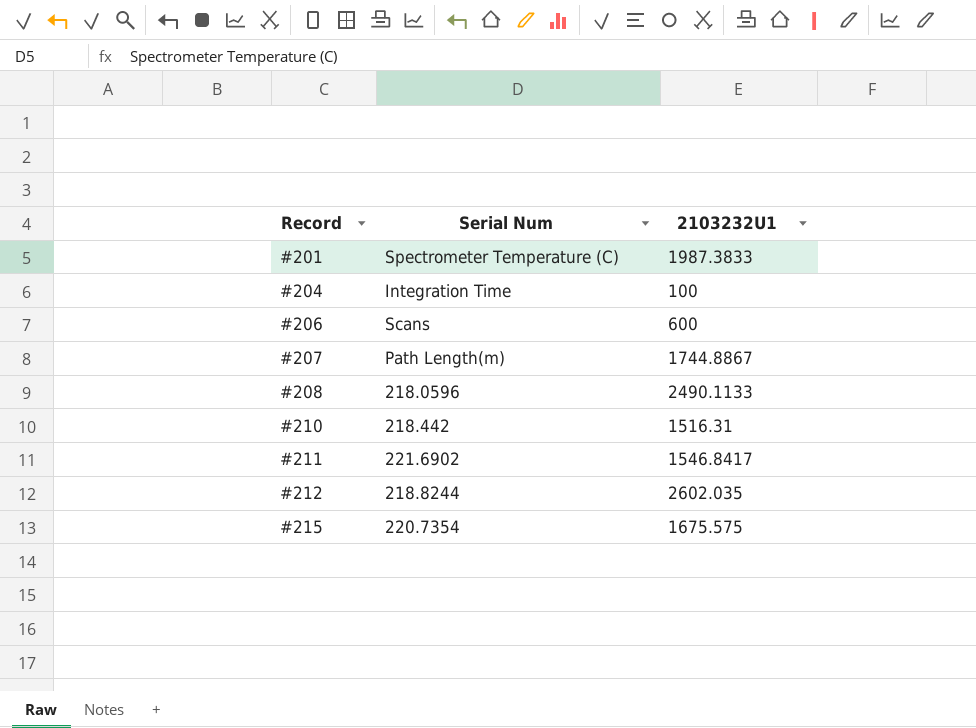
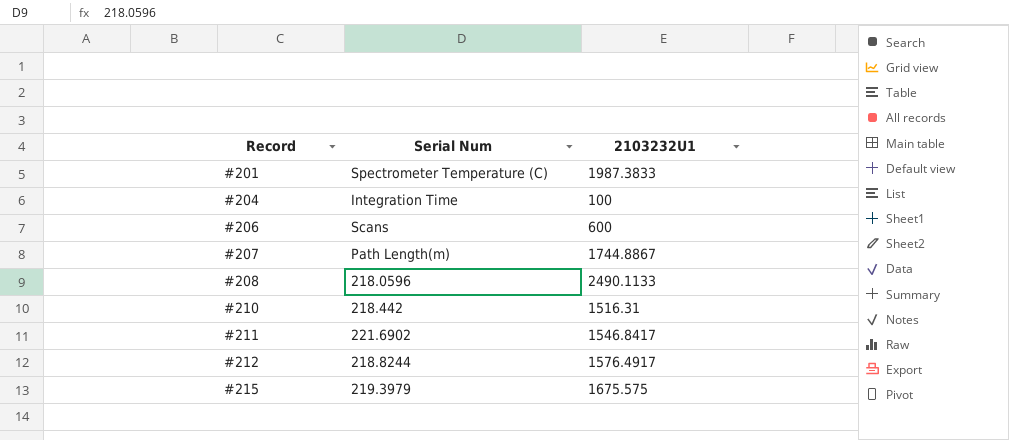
#212 | 2103232U1: 2602.035 -> 1576.4917
#215 | Serial Num: 220.7354 -> 219.3979

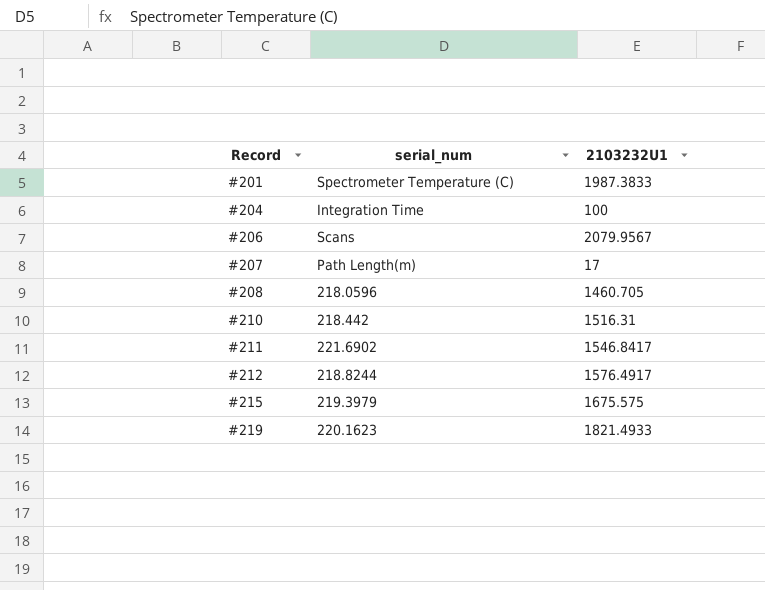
column name: Serial Num -> serial_num
#206 | 2103232U1: 600 -> 2079.9567
#207 | 2103232U1: 1744.8867 -> 17
#208 | 2103232U1: 2490.1133 -> 1460.705
row #219: none -> 220.1623 | 1821.4933

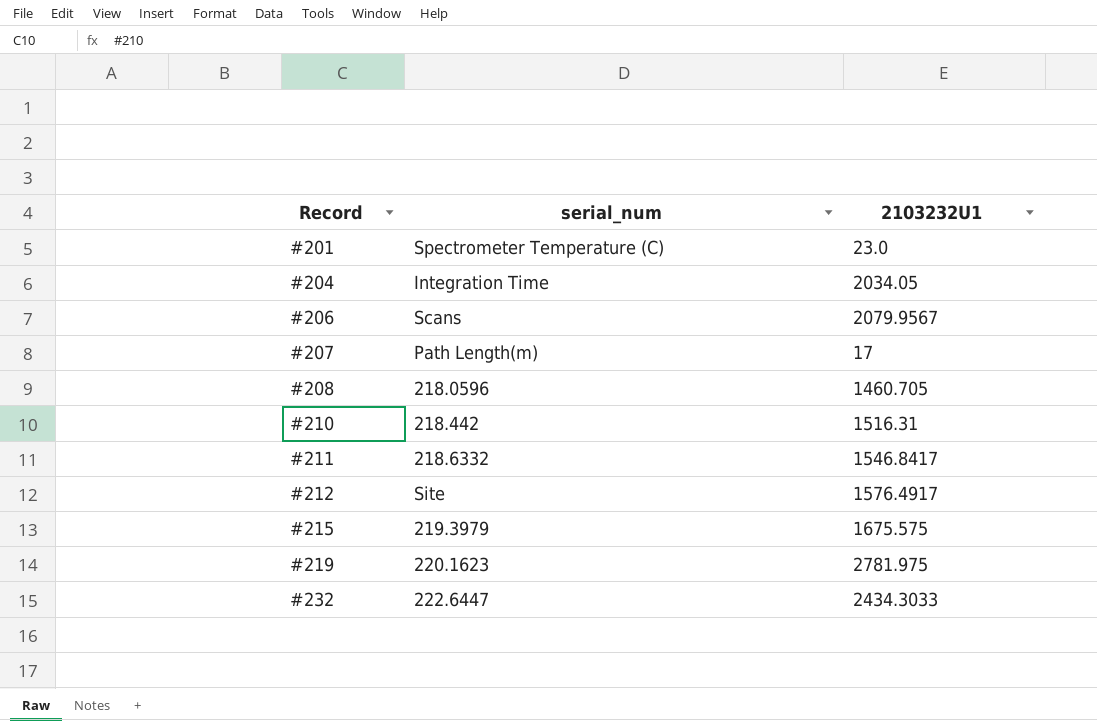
#201 | 2103232U1: 1987.3833 -> 23.0
#204 | 2103232U1: 100 -> 2034.05
#211 | serial_num: 221.6902 -> 218.6332
#212 | serial_num: 218.8244 -> Site
#219 | 2103232U1: 1821.4933 -> 2781.975
row #232: none -> 222.6447 | 2434.3033

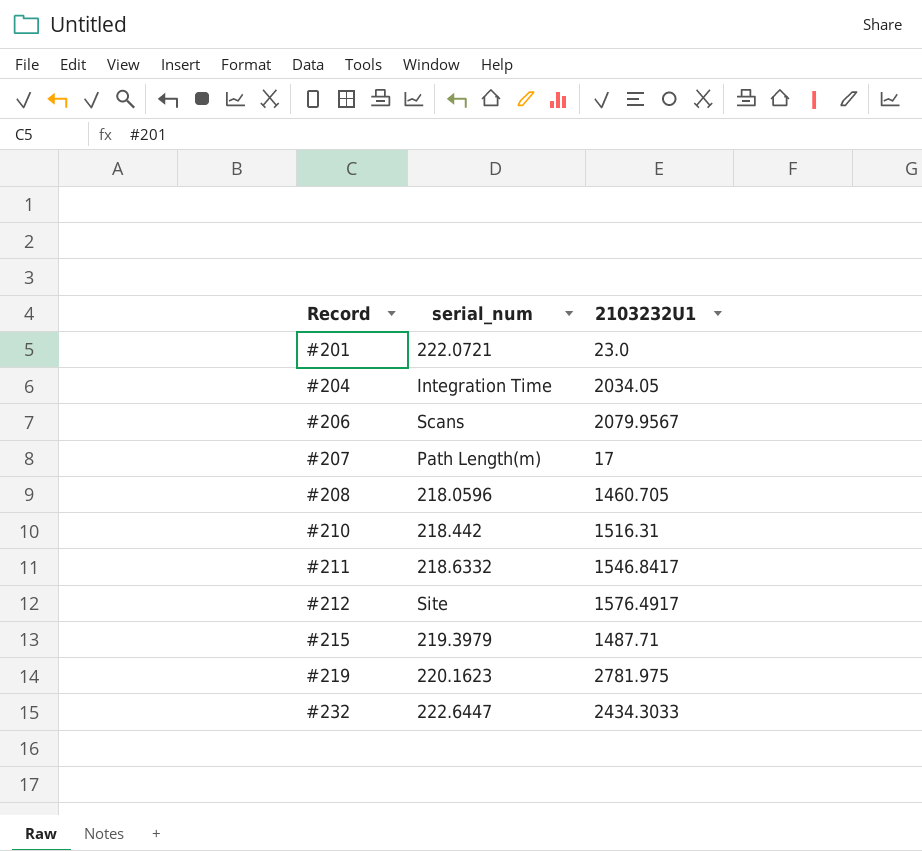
#201 | serial_num: Spectrometer Temperature (C) -> 222.0721
#215 | 2103232U1: 1675.575 -> 1487.71

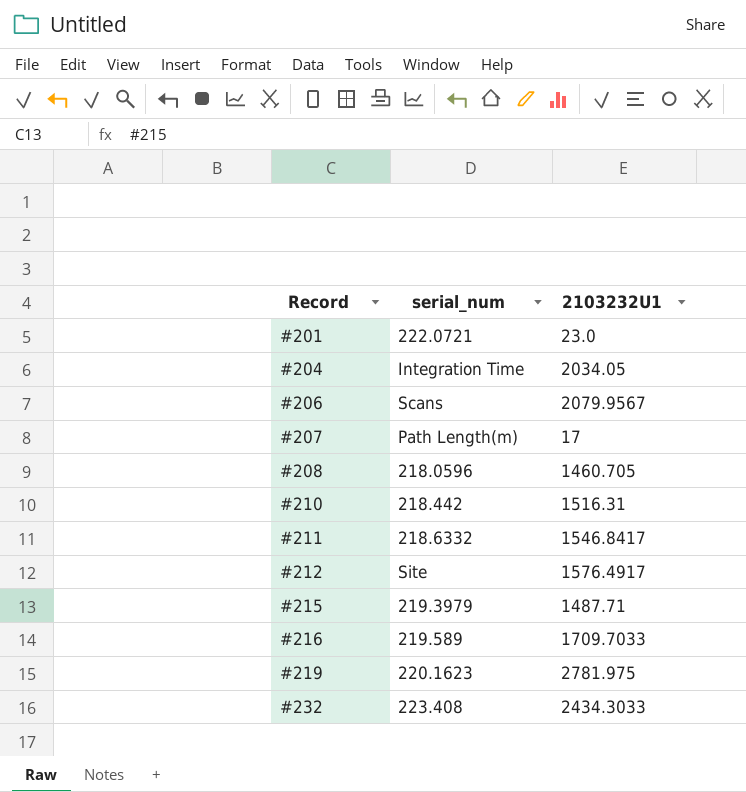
row #216: none -> 219.589 | 1709.7033
#232 | serial_num: 222.6447 -> 223.408

